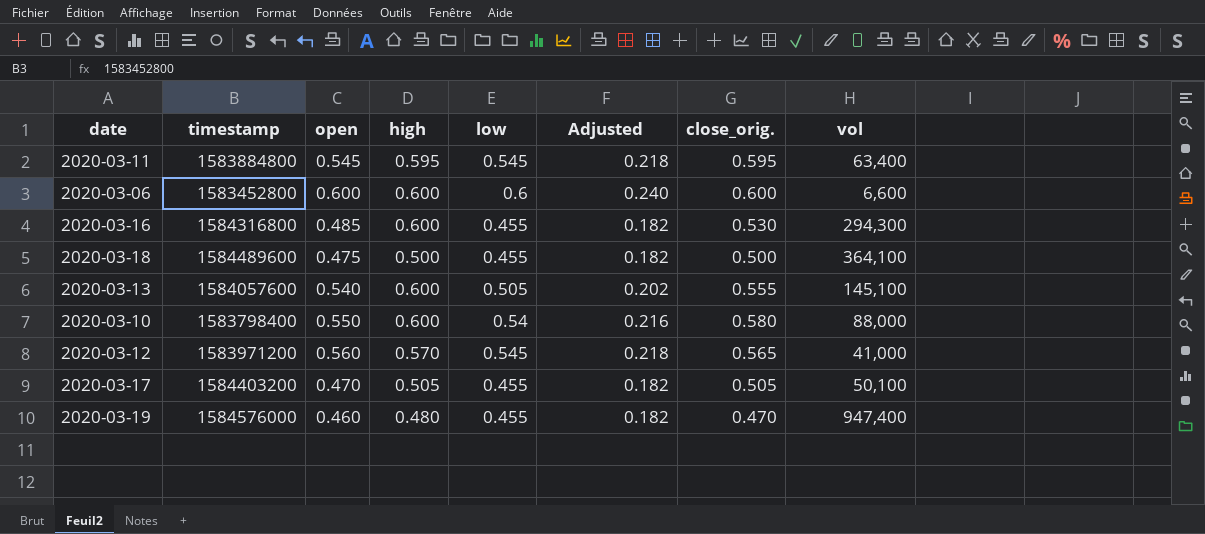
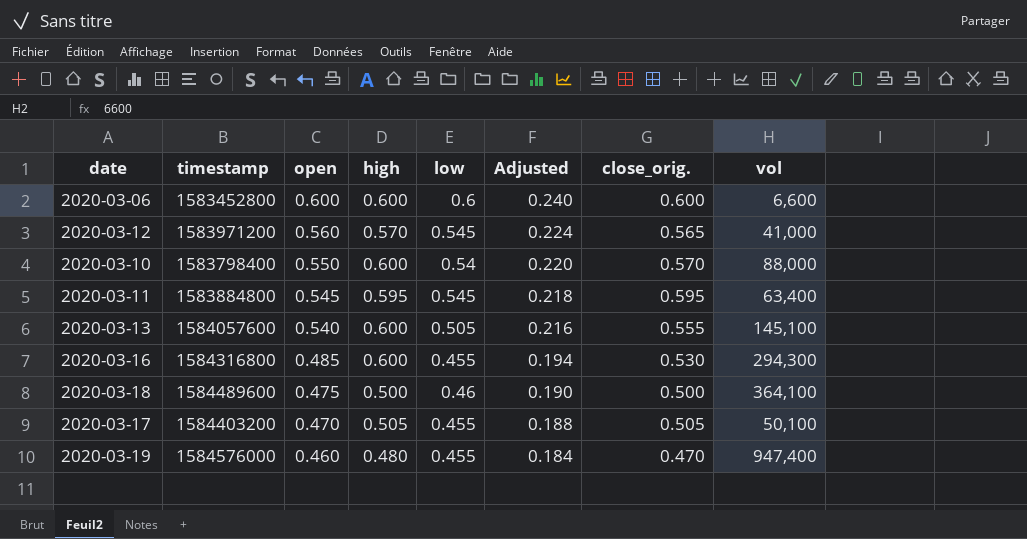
row order: none -> open descending
column Adjusted | formula: [low] * 0.4 -> [open] * 0.4
2020-03-10 | close_orig.: 0.580 -> 0.570
2020-03-18 | low: 0.455 -> 0.46

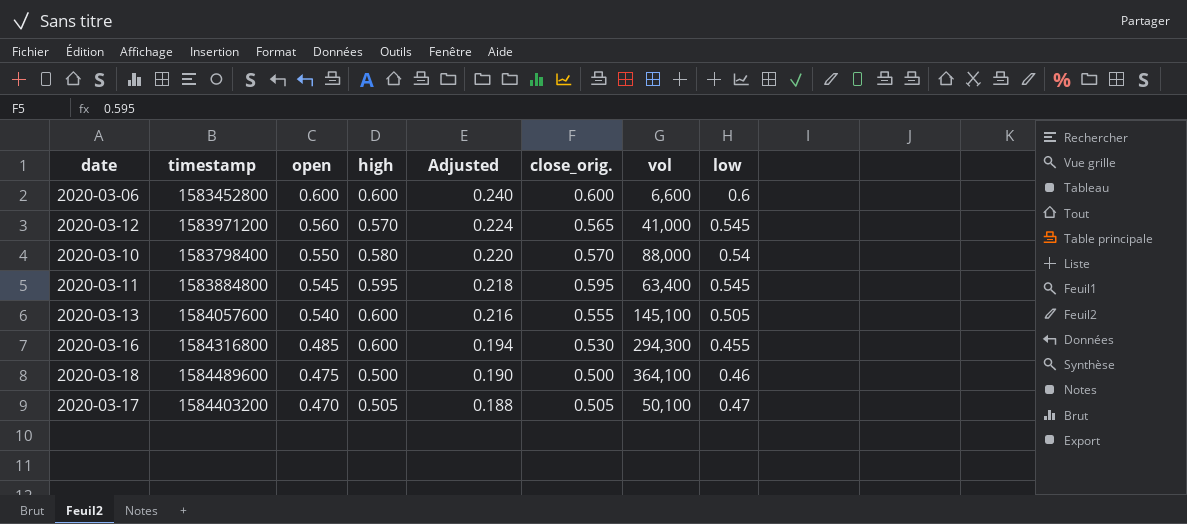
column low | position: 5 -> 8
row 2020-03-19: 1584576000 | 0.460 | 0.480 | 0.455 | 0.184 | 0.470 | 947,400 -> none
2020-03-10 | high: 0.600 -> 0.580
2020-03-17 | low: 0.455 -> 0.47

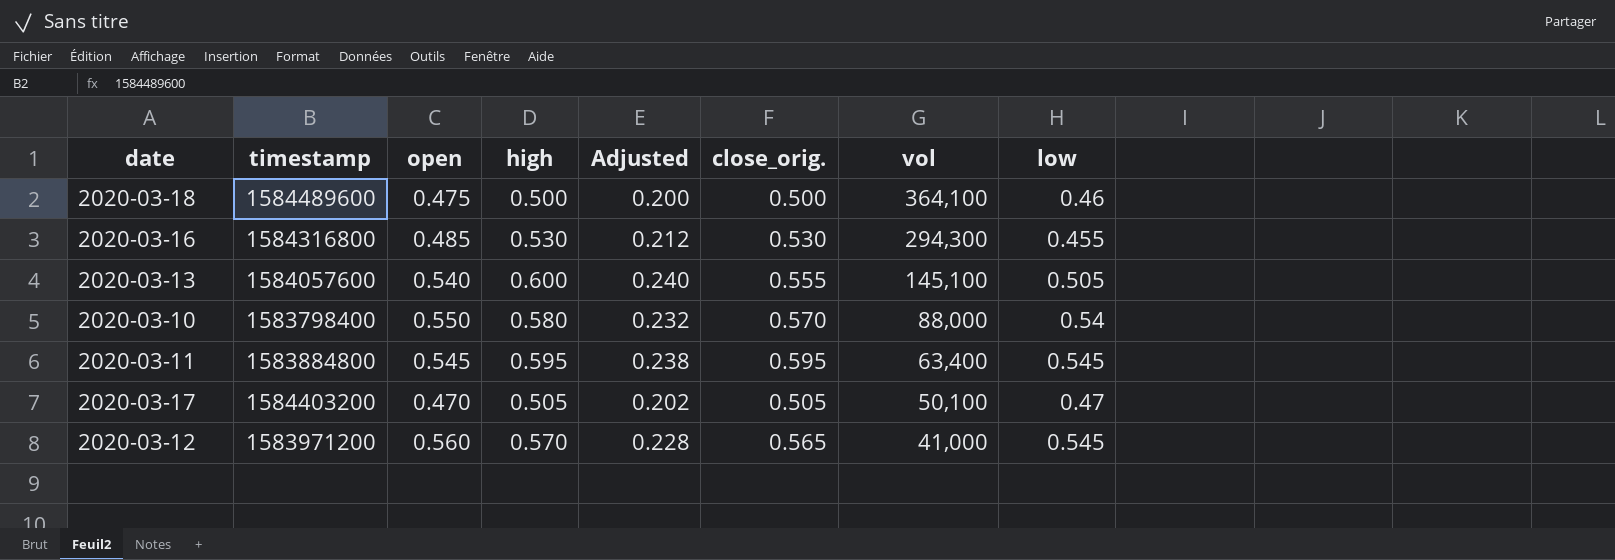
row order: open descending -> vol descending
column Adjusted | formula: [open] * 0.4 -> [high] * 0.4
row 2020-03-06: 1583452800 | 0.600 | 0.600 | 0.240 | 0.600 | 6,600 | 0.6 -> none
2020-03-16 | high: 0.600 -> 0.530

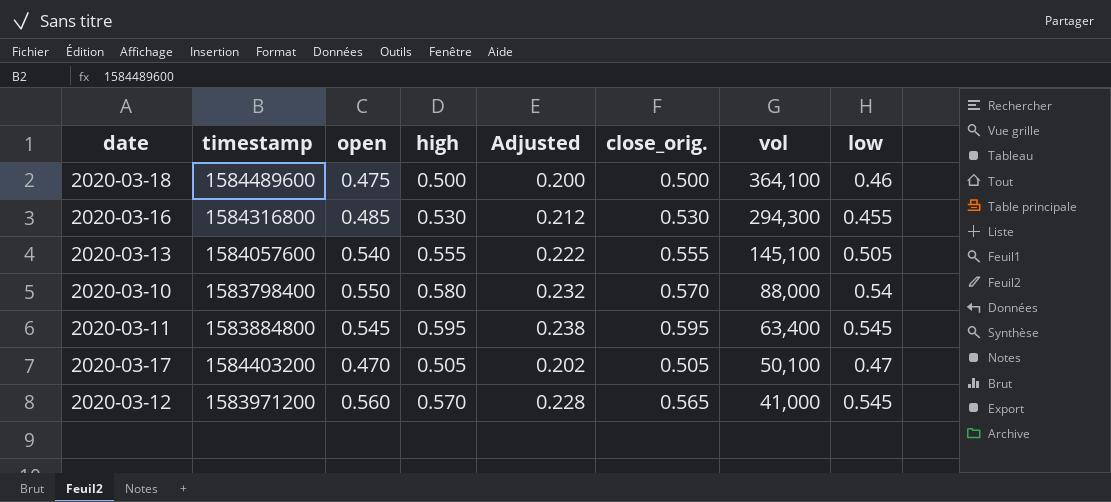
2020-03-13 | high: 0.600 -> 0.555
2020-03-13 | Adjusted: 0.240 -> 0.222

